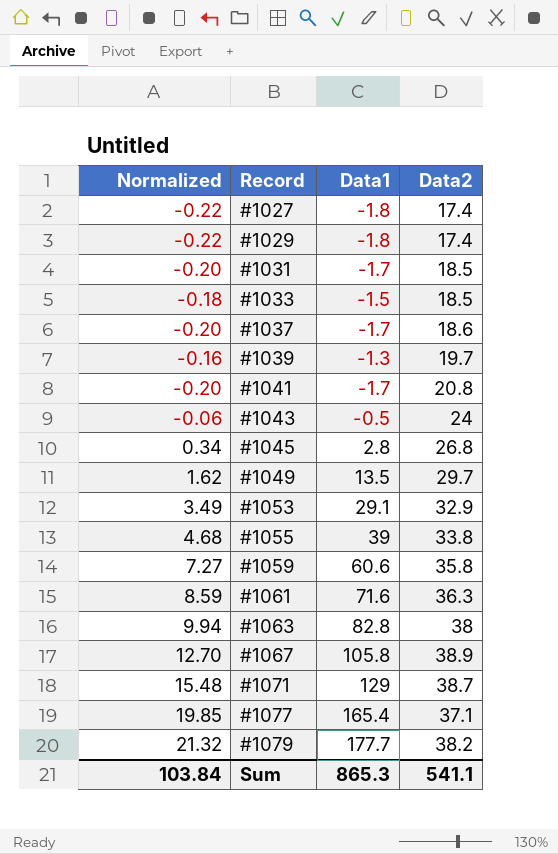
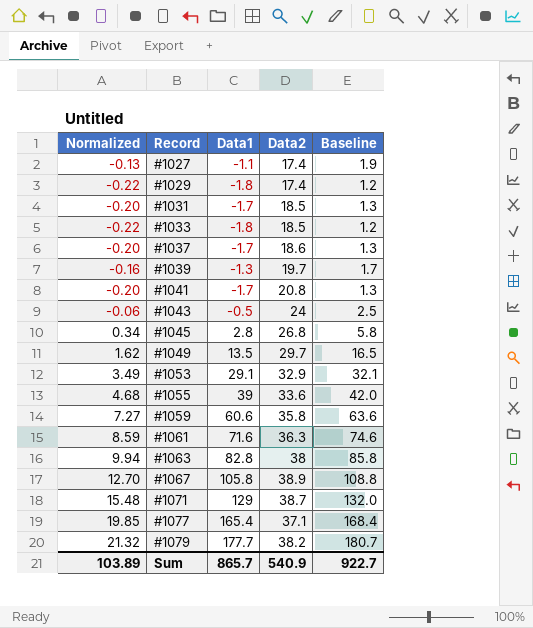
column Baseline | formula: none -> [Data1] + 3
#1027 | Normalized: -0.22 -> -0.13
#1027 | Data1: -1.8 -> -1.1
#1033 | Normalized: -0.18 -> -0.22
#1033 | Data1: -1.5 -> -1.8
#1055 | Data2: 33.8 -> 33.6
Sum | Normalized: 103.84 -> 103.89
Sum | Data1: 865.3 -> 865.7
Sum | Data2: 541.1 -> 540.9

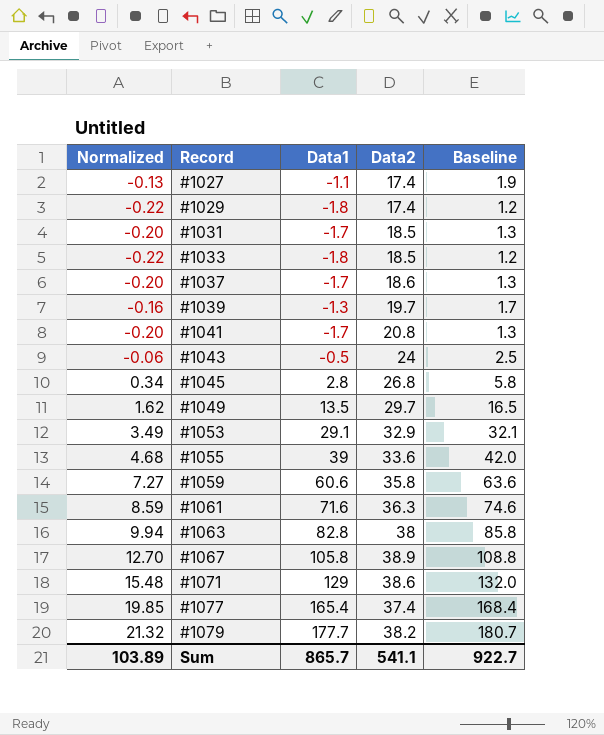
#1071 | Data2: 38.7 -> 38.6
#1077 | Data2: 37.1 -> 37.4
Sum | Data2: 540.9 -> 541.1

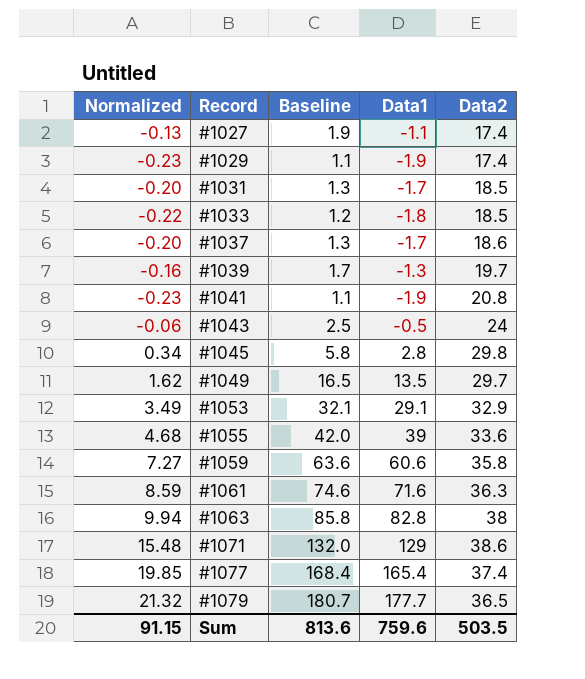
column Baseline | position: 5 -> 3
row #1067: 12.70 | 105.8 | 38.9 | 108.8 -> none
#1029 | Normalized: -0.22 -> -0.23
#1029 | Baseline: 1.2 -> 1.1
#1029 | Data1: -1.8 -> -1.9
#1041 | Normalized: -0.20 -> -0.23
#1041 | Baseline: 1.3 -> 1.1
#1041 | Data1: -1.7 -> -1.9
#1045 | Data2: 26.8 -> 29.8
#1079 | Data2: 38.2 -> 36.5
Sum | Normalized: 103.89 -> 91.15
Sum | Baseline: 922.7 -> 813.6
Sum | Data1: 865.7 -> 759.6
Sum | Data2: 541.1 -> 503.5

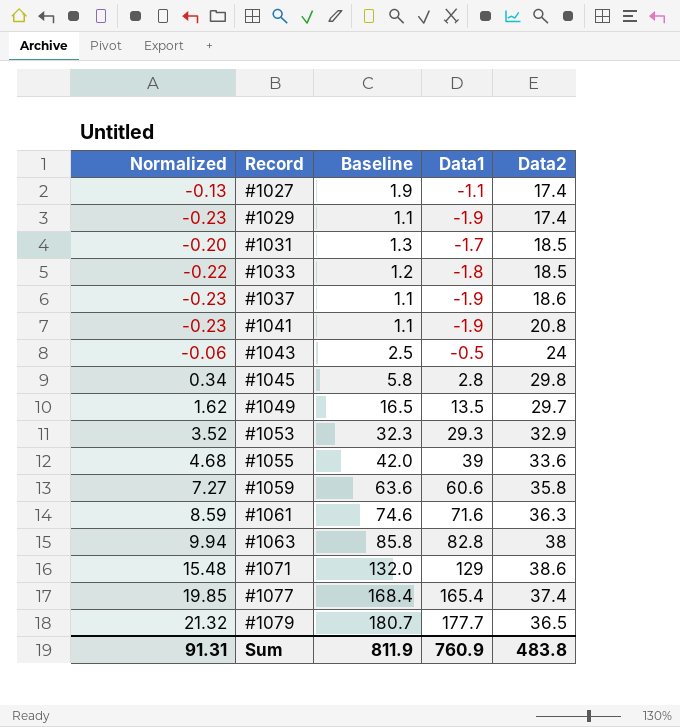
row #1039: -0.16 | 1.7 | -1.3 | 19.7 -> none
#1037 | Normalized: -0.20 -> -0.23
#1037 | Baseline: 1.3 -> 1.1
#1037 | Data1: -1.7 -> -1.9
#1053 | Normalized: 3.49 -> 3.52
#1053 | Baseline: 32.1 -> 32.3
#1053 | Data1: 29.1 -> 29.3
Sum | Normalized: 91.15 -> 91.31
Sum | Baseline: 813.6 -> 811.9
Sum | Data1: 759.6 -> 760.9
Sum | Data2: 503.5 -> 483.8

